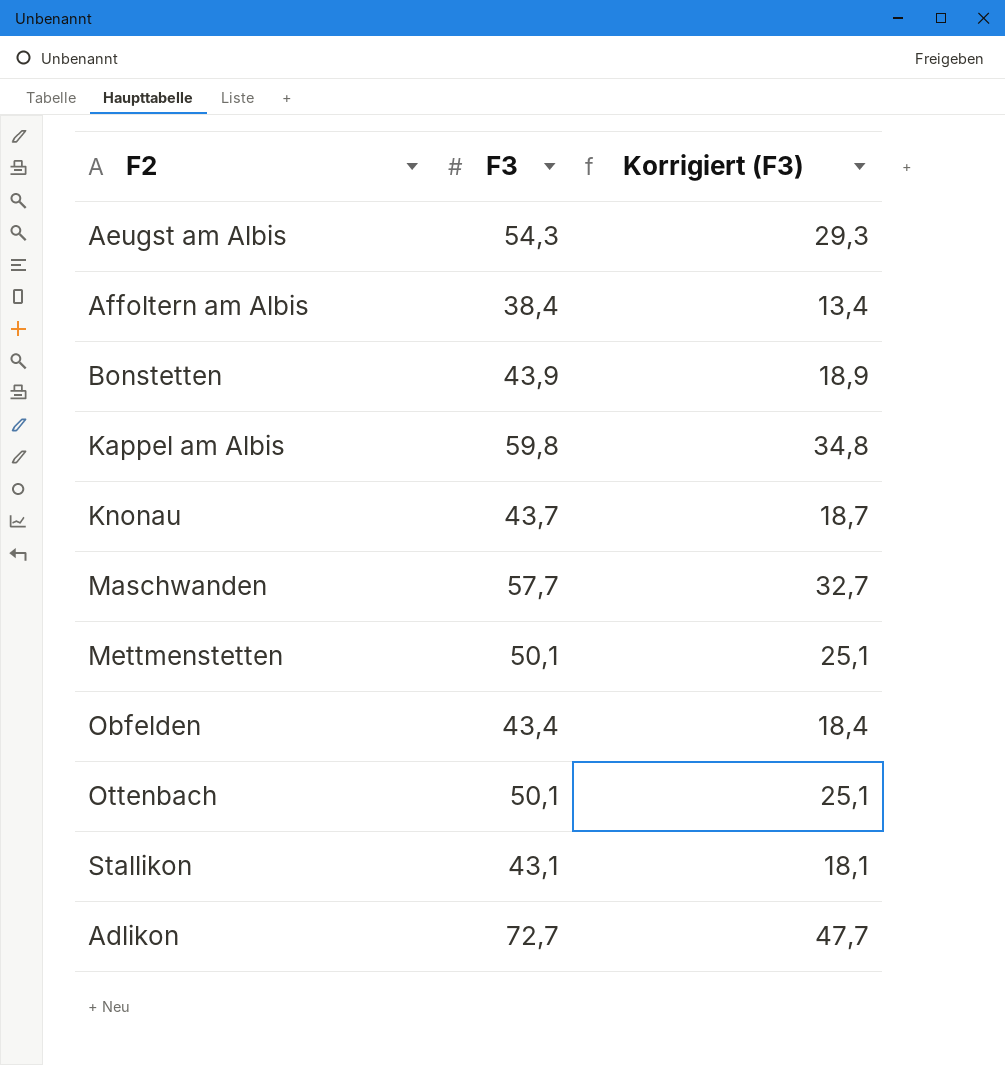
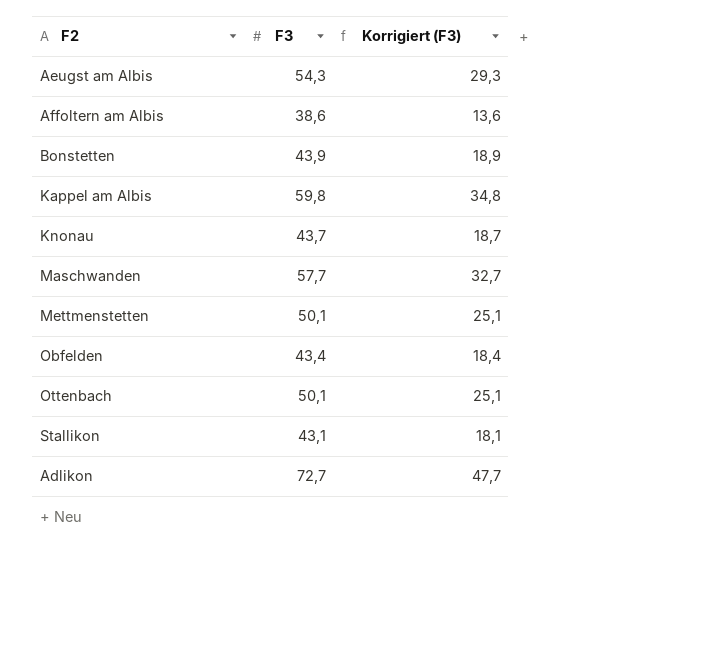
Affoltern am Albis | F3: 38,4 -> 38,6
Affoltern am Albis | Korrigiert (F3): 13,4 -> 13,6

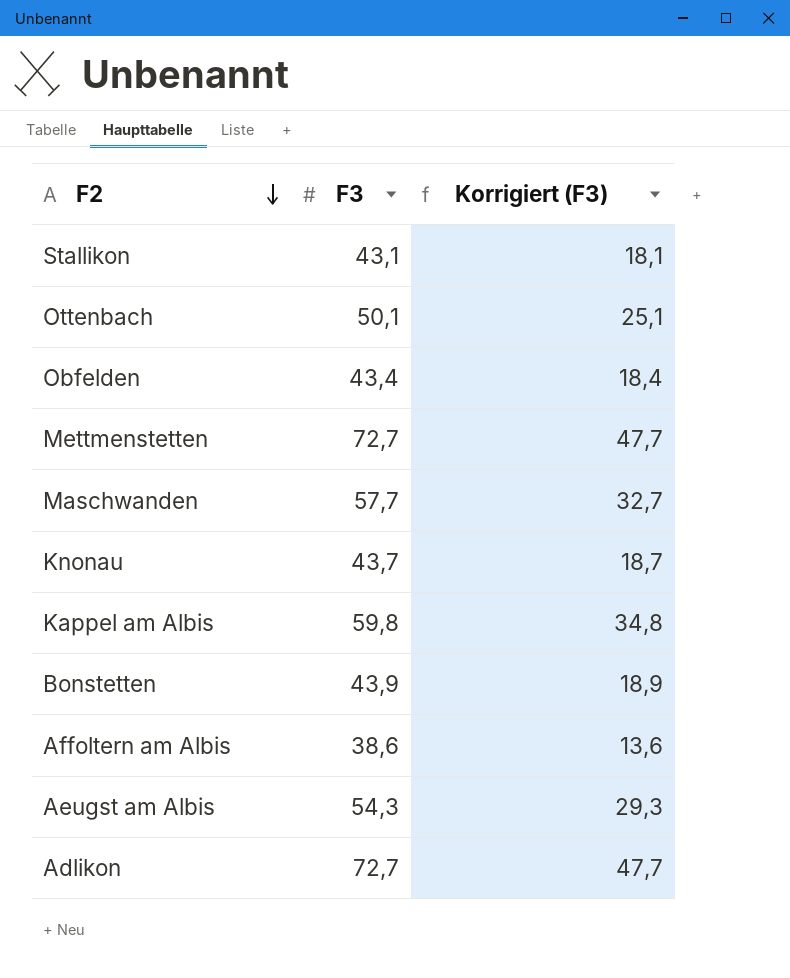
row order: none -> F2 descending
Mettmenstetten | F3: 50,1 -> 72,7
Mettmenstetten | Korrigiert (F3): 25,1 -> 47,7

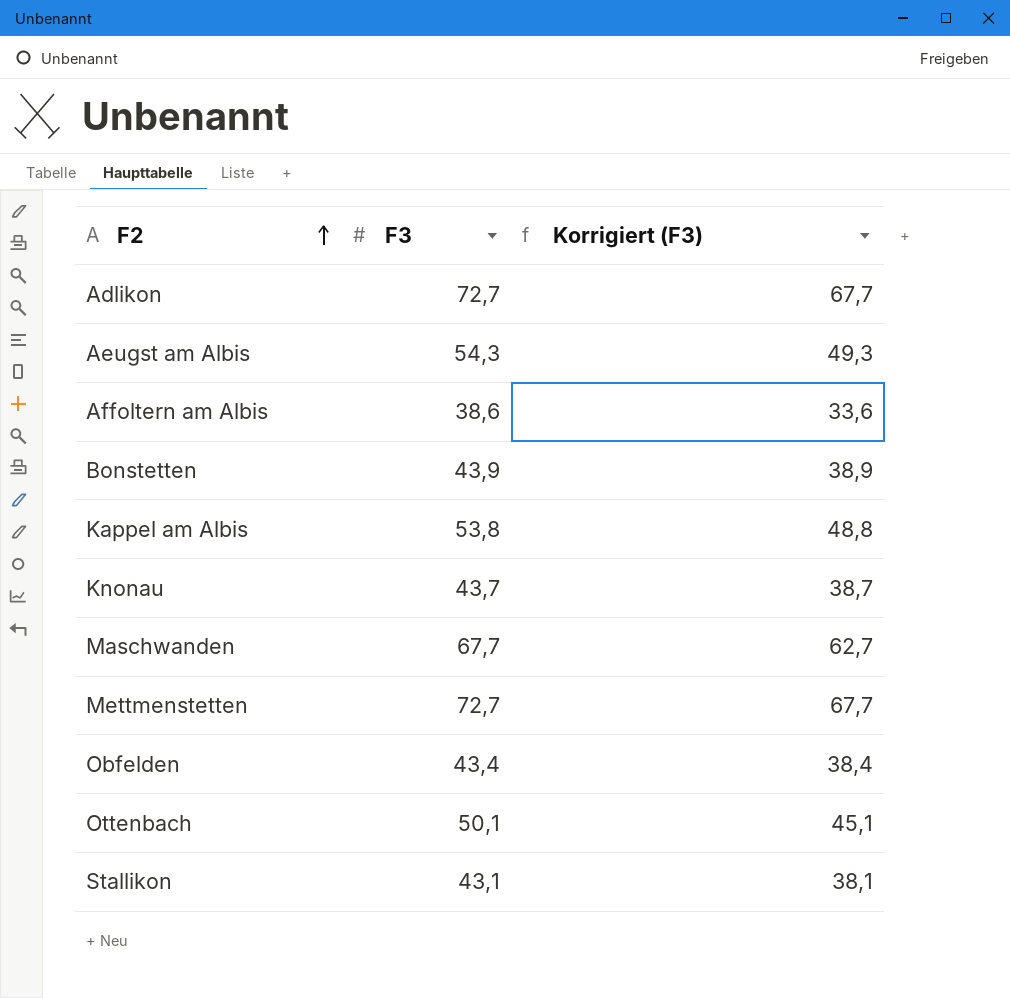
row order: F2 descending -> F2 ascending
column Korrigiert (F3) | formula: [F3] - 25 -> [F3] - 5
Kappel am Albis | F3: 59,8 -> 53,8
Maschwanden | F3: 57,7 -> 67,7

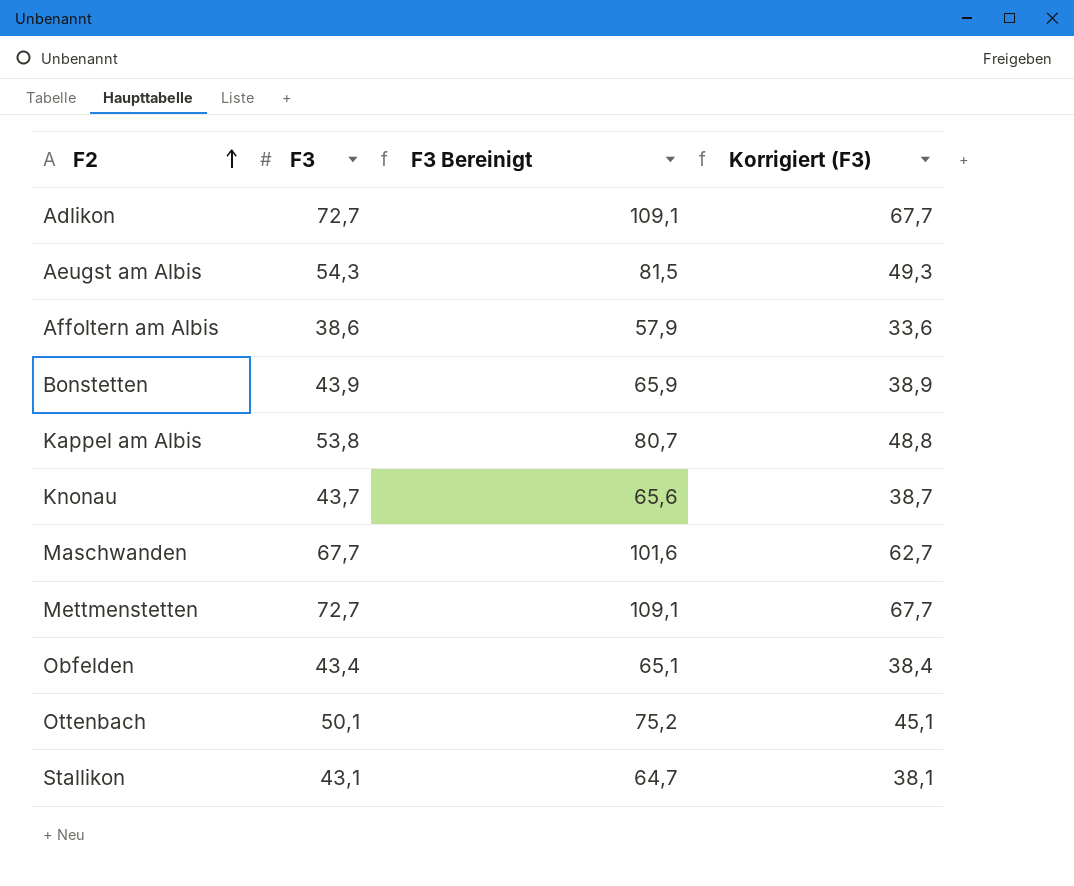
column F3 Bereinigt | formula: none -> [F3] * 1,5

